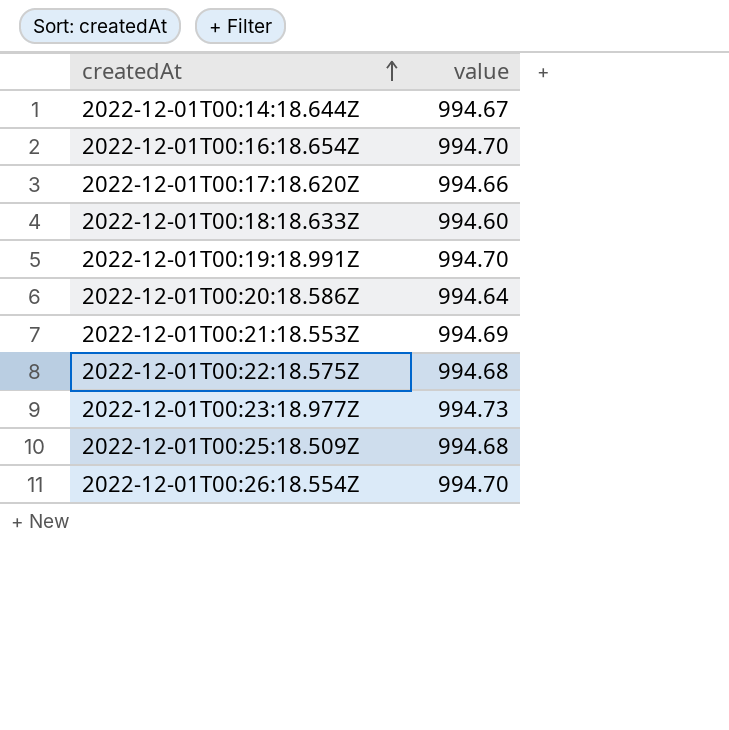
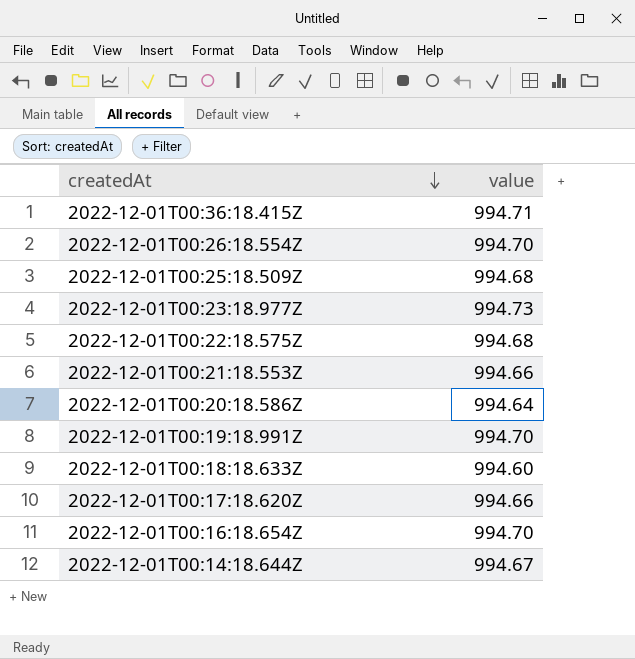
row order: createdAt ascending -> createdAt descending
row 2022-12-01T00:36:18.415Z: none -> 994.71
2022-12-01T00:21:18.553Z | value: 994.69 -> 994.66

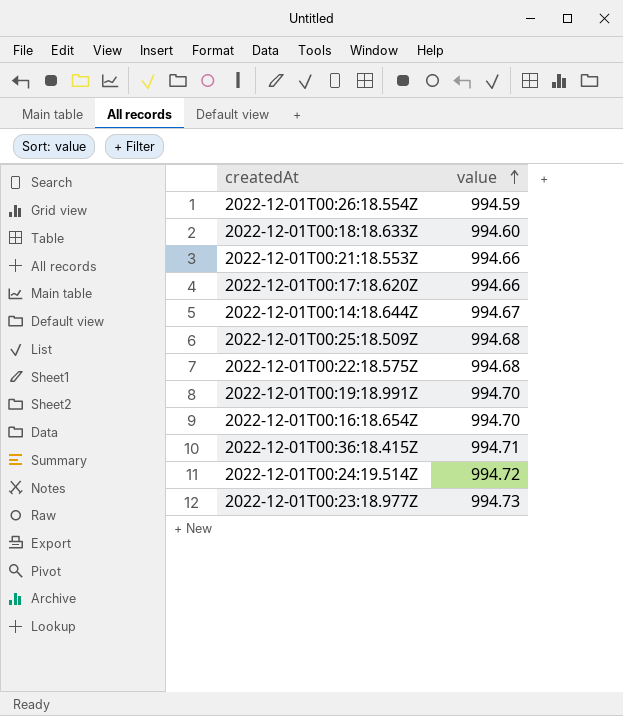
row order: createdAt descending -> value ascending
row 2022-12-01T00:20:18.586Z: 994.64 -> none
2022-12-01T00:26:18.554Z | value: 994.70 -> 994.59
row 2022-12-01T00:24:19.514Z: none -> 994.72

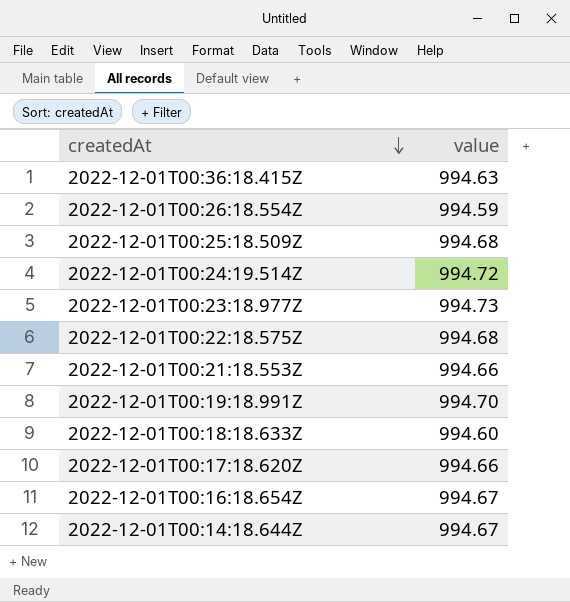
row order: value ascending -> createdAt descending
2022-12-01T00:36:18.415Z | value: 994.71 -> 994.63
2022-12-01T00:16:18.654Z | value: 994.70 -> 994.67

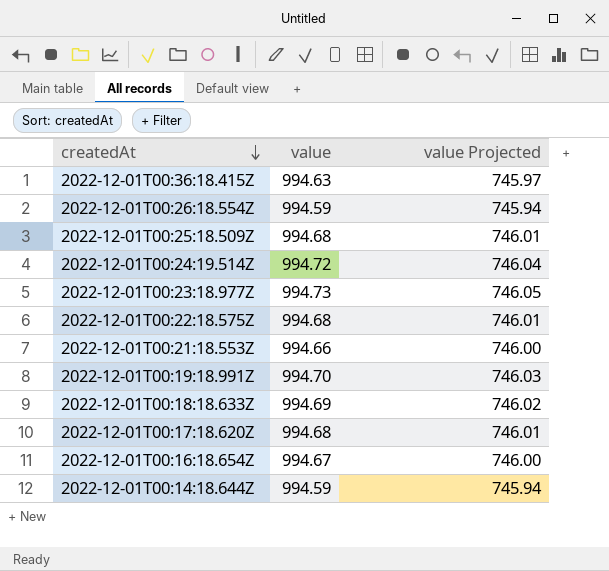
column value Projected | formula: none -> [value] * 0.75
2022-12-01T00:18:18.633Z | value: 994.60 -> 994.69
2022-12-01T00:17:18.620Z | value: 994.66 -> 994.68
2022-12-01T00:14:18.644Z | value: 994.67 -> 994.59

